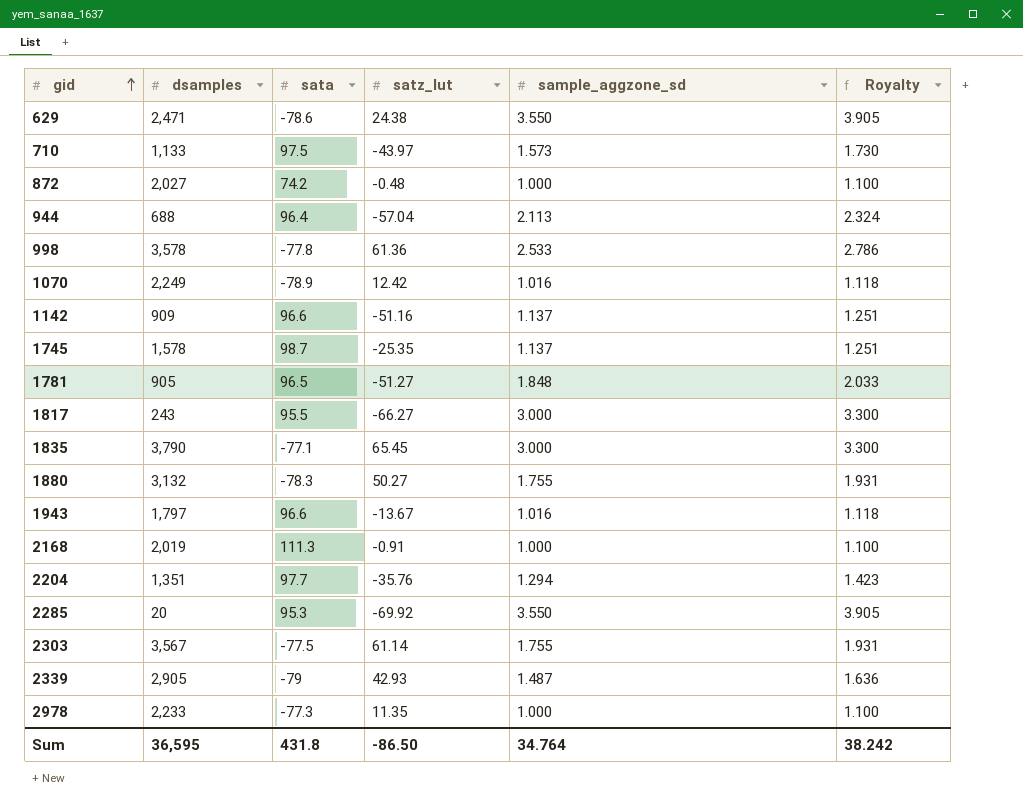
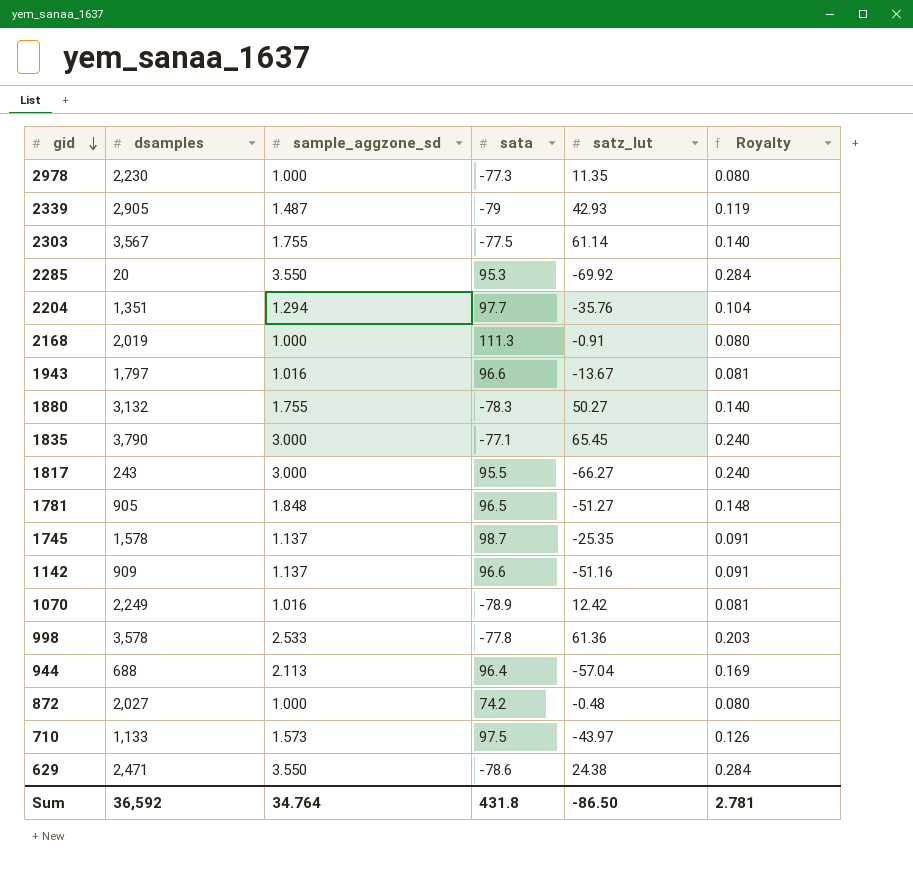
row order: gid ascending -> gid descending
column sample_aggzone_sd | position: 5 -> 3
column Royalty | formula: [sample_aggzone_sd] * 1.1 -> [sample_aggzone_sd] * 0.08
2978 | dsamples: 2,233 -> 2,230
Sum | dsamples: 36,595 -> 36,592
Sum | Royalty: 38.242 -> 2.781

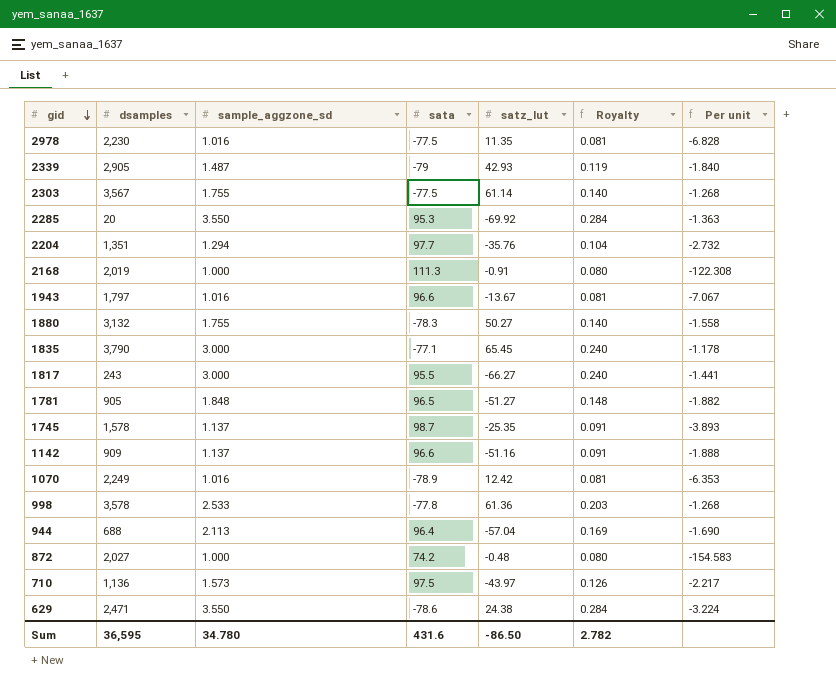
column Per unit | formula: none -> [sata] / [satz_lut]
2978 | sample_aggzone_sd: 1.000 -> 1.016
2978 | sata: -77.3 -> -77.5
2978 | Royalty: 0.080 -> 0.081
710 | dsamples: 1,133 -> 1,136
Sum | dsamples: 36,592 -> 36,595
Sum | sample_aggzone_sd: 34.764 -> 34.780
Sum | sata: 431.8 -> 431.6
Sum | Royalty: 2.781 -> 2.782

